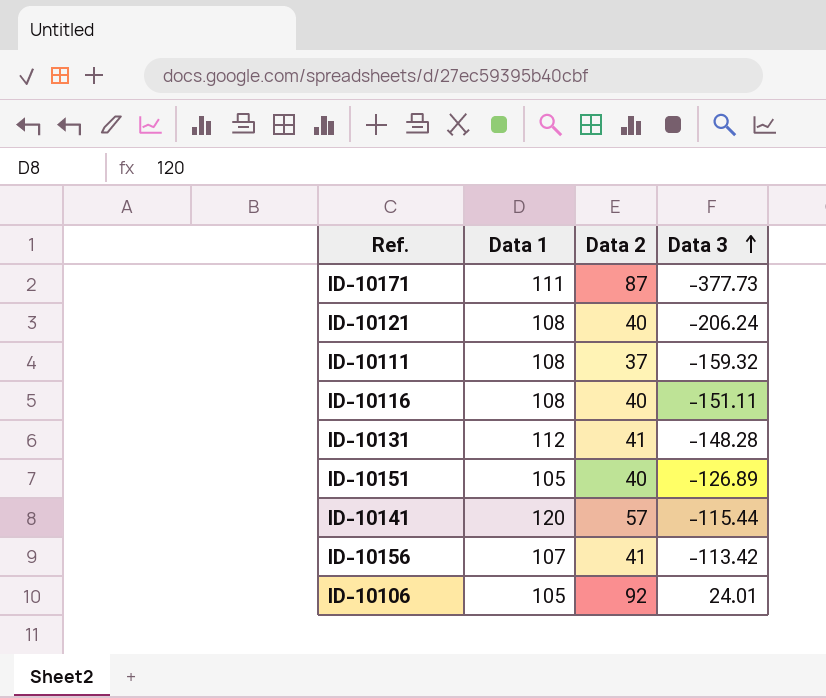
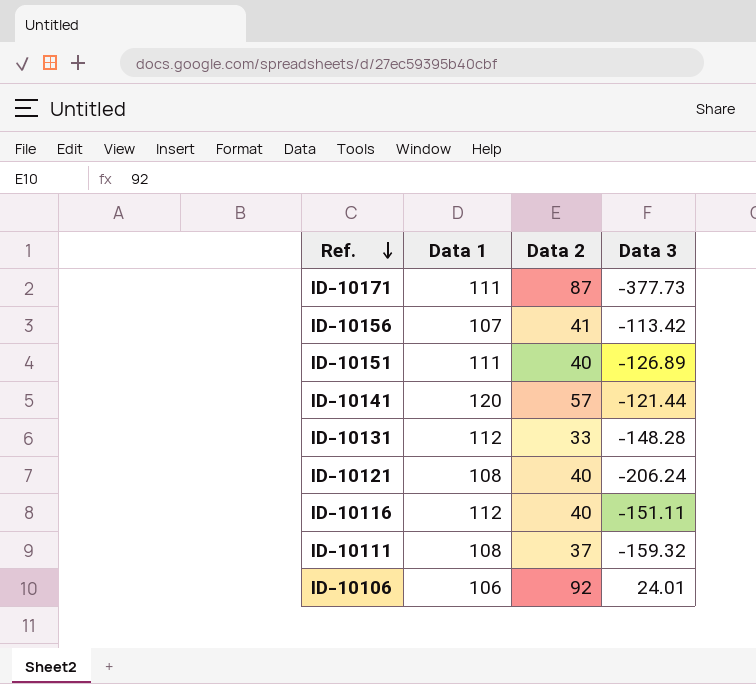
row order: Data 3 ascending -> Ref. descending
ID-10151 | Data 1: 105 -> 111
ID-10141 | Data 3: -115.44 -> -121.44
ID-10131 | Data 2: 41 -> 33
ID-10116 | Data 1: 108 -> 112
ID-10106 | Data 1: 105 -> 106

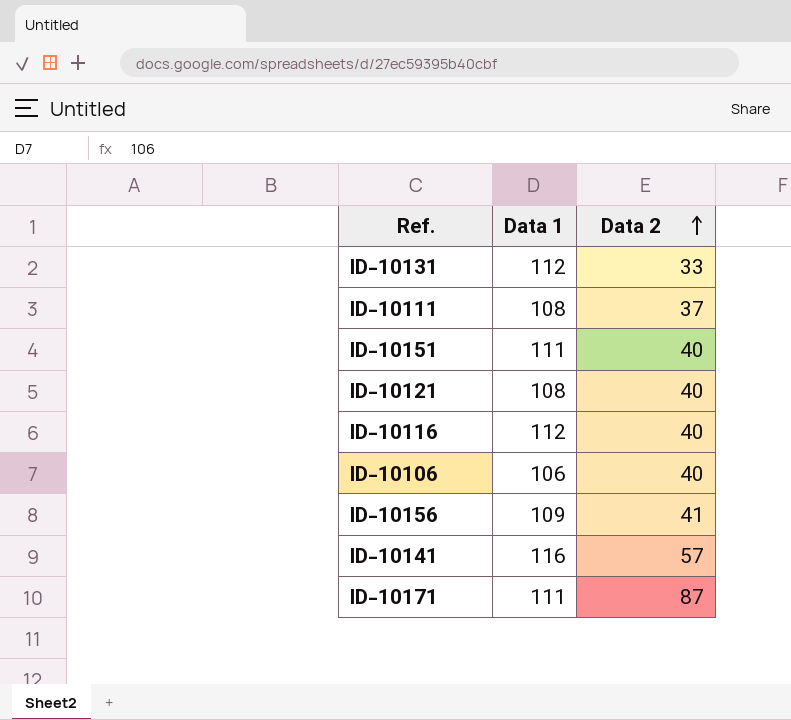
row order: Ref. descending -> Data 2 ascending
column Data 3 | position: 4 -> none
ID-10106 | Data 2: 92 -> 40
ID-10156 | Data 1: 107 -> 109
ID-10141 | Data 1: 120 -> 116

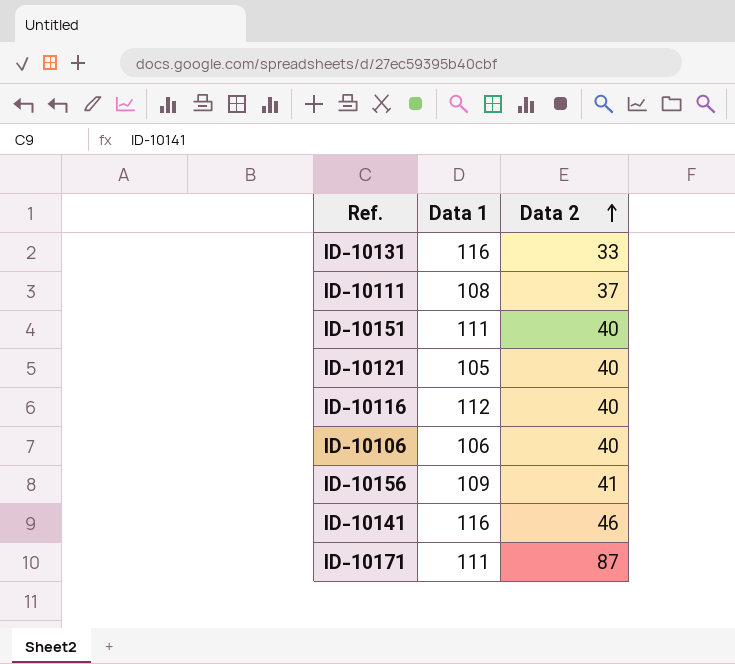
ID-10131 | Data 1: 112 -> 116
ID-10121 | Data 1: 108 -> 105
ID-10141 | Data 2: 57 -> 46

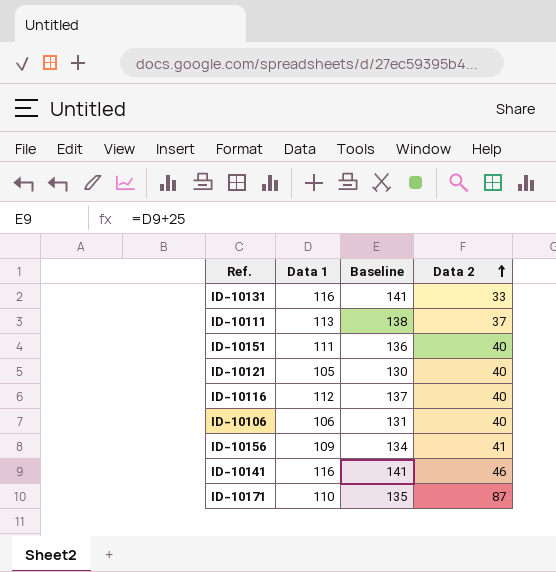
column Baseline | formula: none -> [Data 1] + 25
ID-10111 | Data 1: 108 -> 113
ID-10171 | Data 1: 111 -> 110

